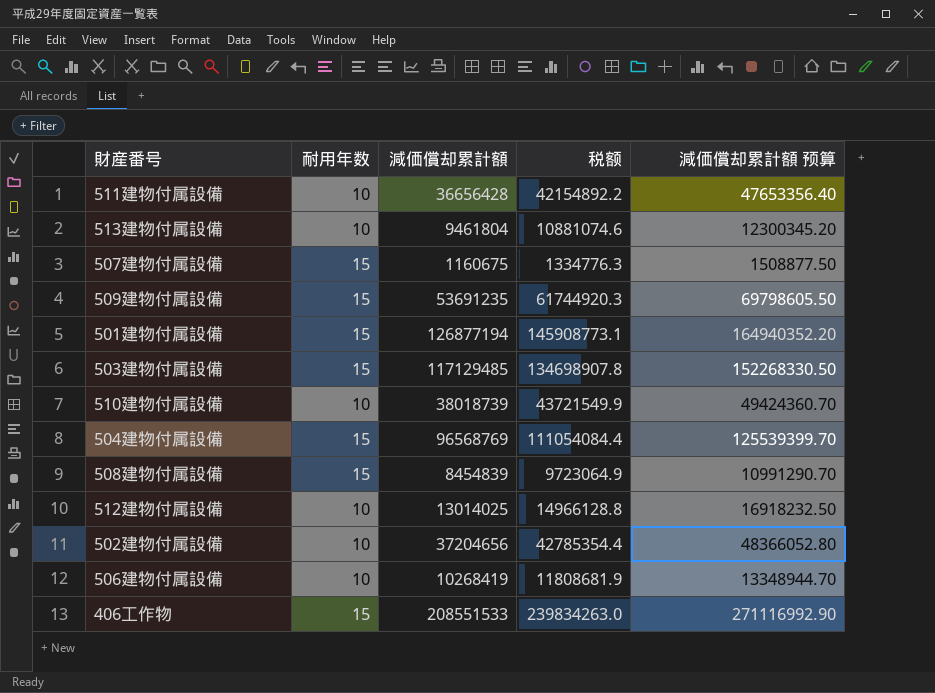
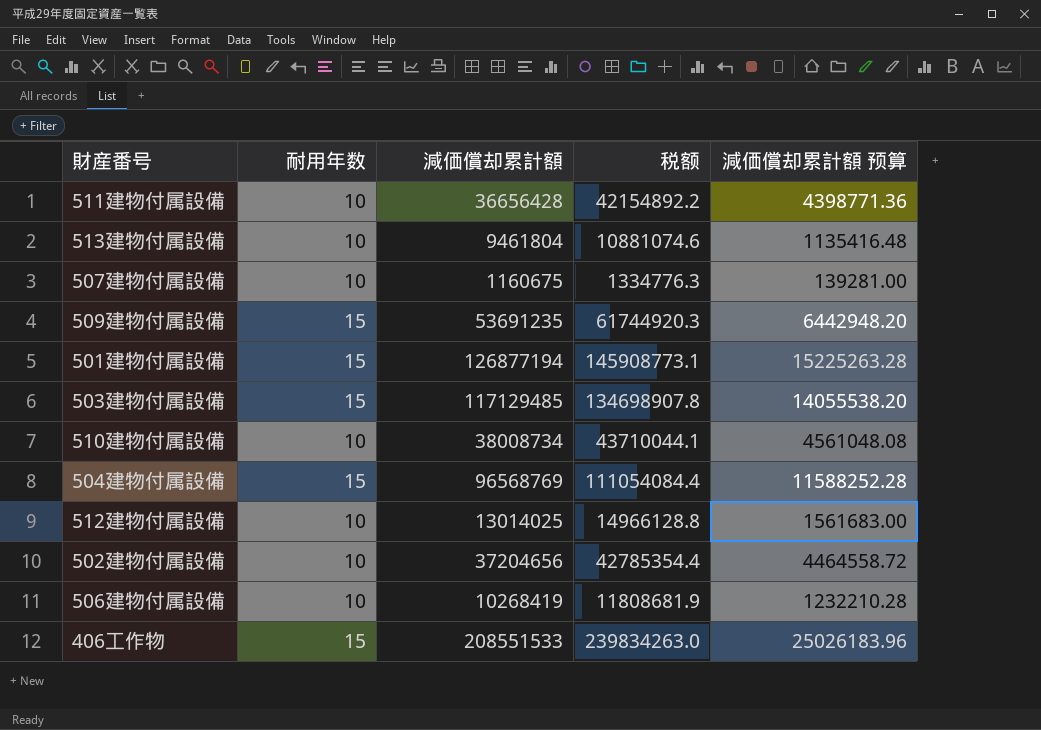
column 減価償却累計額 预算 | formula: [減価償却累計額] * 1.3 -> [減価償却累計額] * 0.12
row 508建物付属設備: 15 | 8454839 | 9723064.9 | 10991290.70 -> none
507建物付属設備 | 耐用年数: 15 -> 10
510建物付属設備 | 減価償却累計額: 38018739 -> 38008734
510建物付属設備 | 税额: 43721549.9 -> 43710044.1

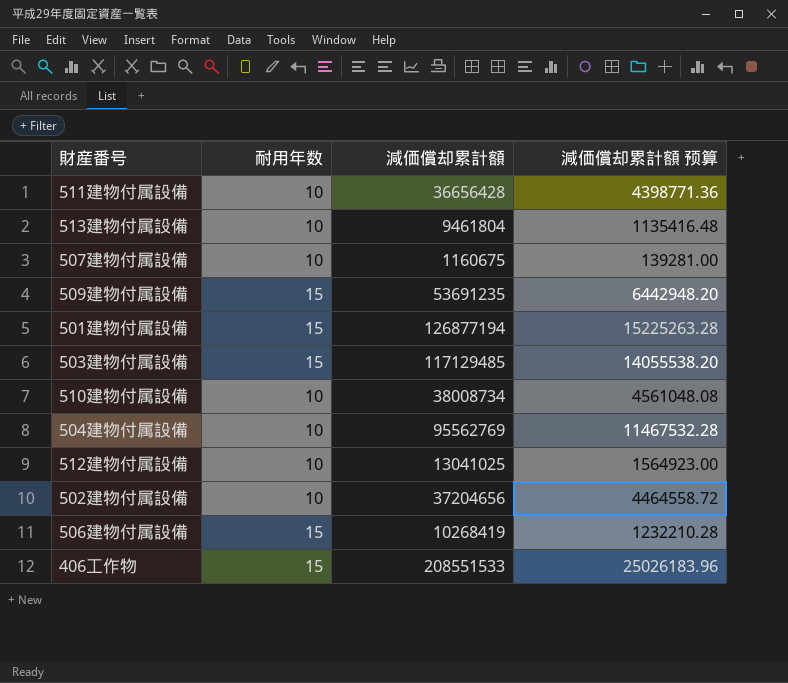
column 税额 | formula: [減価償却累計額] * 1.15 -> none
504建物付属設備 | 耐用年数: 15 -> 10
504建物付属設備 | 減価償却累計額: 96568769 -> 95562769
504建物付属設備 | 減価償却累計額 预算: 11588252.28 -> 11467532.28
512建物付属設備 | 減価償却累計額: 13014025 -> 13041025
512建物付属設備 | 減価償却累計額 预算: 1561683.00 -> 1564923.00
506建物付属設備 | 耐用年数: 10 -> 15

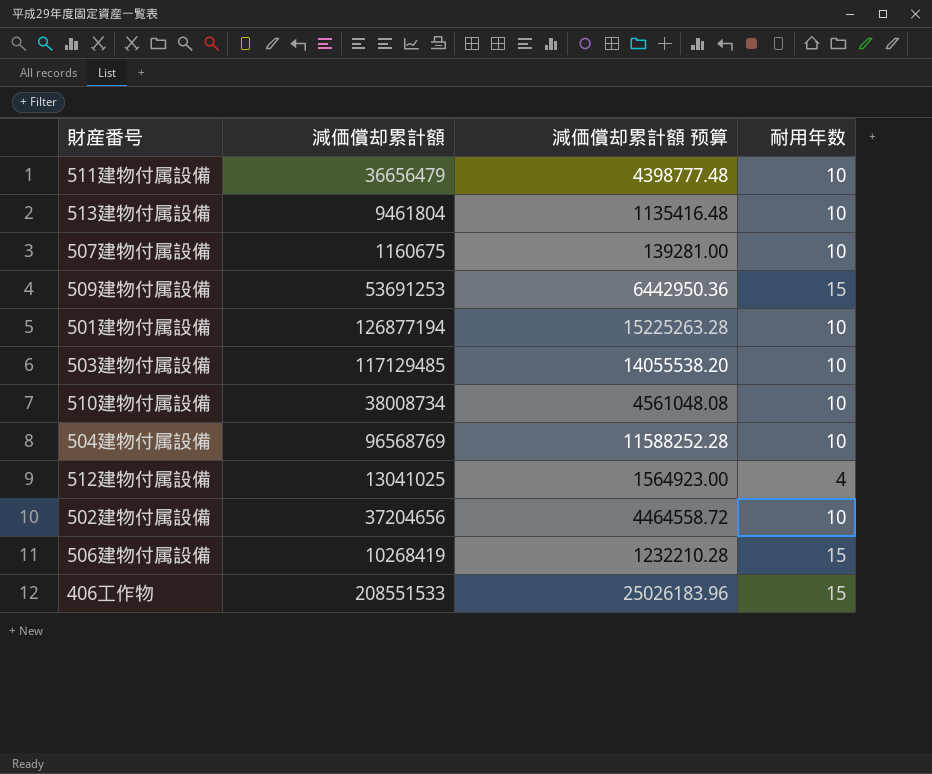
column 耐用年数 | position: 2 -> 4
511建物付属設備 | 減価償却累計額: 36656428 -> 36656479
511建物付属設備 | 減価償却累計額 预算: 4398771.36 -> 4398777.48
509建物付属設備 | 減価償却累計額: 53691235 -> 53691253
509建物付属設備 | 減価償却累計額 预算: 6442948.20 -> 6442950.36
501建物付属設備 | 耐用年数: 15 -> 10
503建物付属設備 | 耐用年数: 15 -> 10
504建物付属設備 | 減価償却累計額: 95562769 -> 96568769
504建物付属設備 | 減価償却累計額 预算: 11467532.28 -> 11588252.28
512建物付属設備 | 耐用年数: 10 -> 4

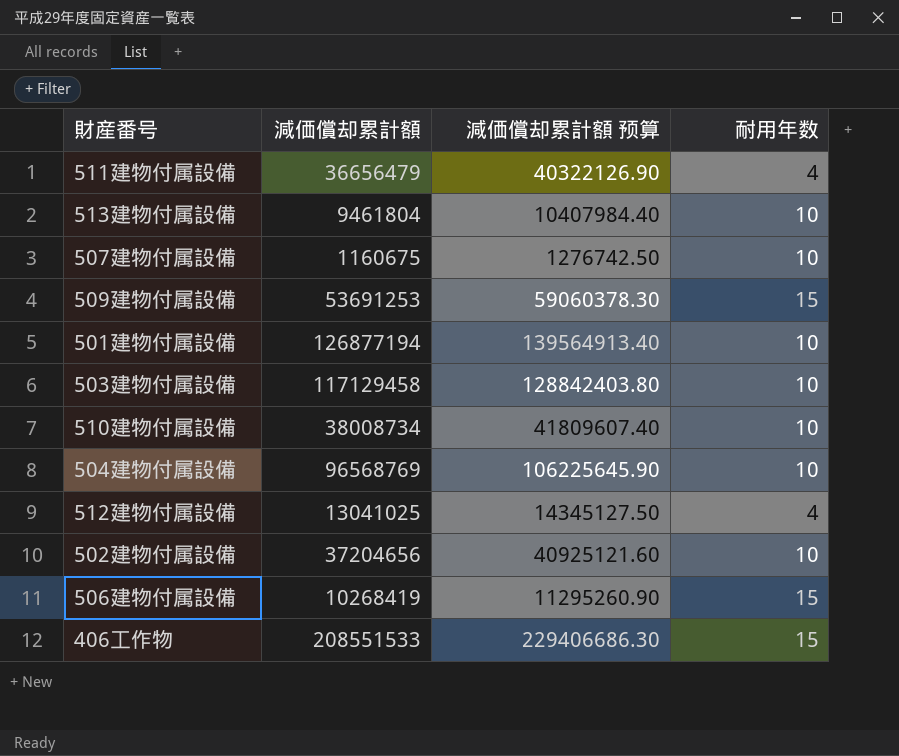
column 減価償却累計額 预算 | formula: [減価償却累計額] * 0.12 -> [減価償却累計額] * 1.1
511建物付属設備 | 耐用年数: 10 -> 4
503建物付属設備 | 減価償却累計額: 117129485 -> 117129458

